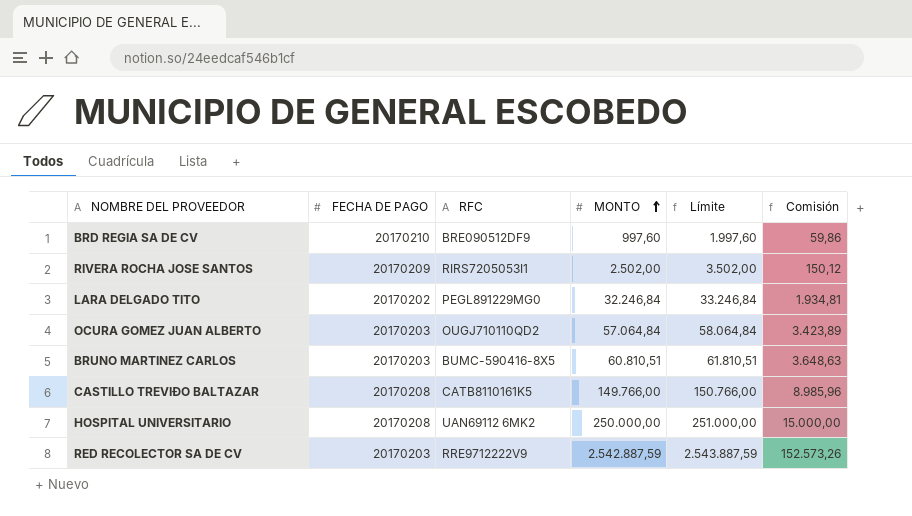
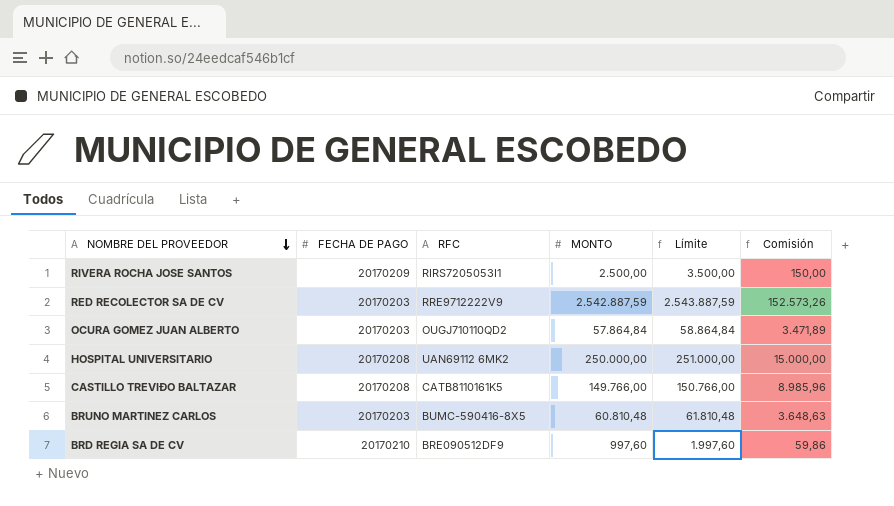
row order: MONTO ascending -> NOMBRE DEL PROVEEDOR descending
row LARA DELGADO TITO: 20170202 | PEGL891229MG0 | 32.246,84 | 33.246,84 | 1.934,81 -> none
RIVERA ROCHA JOSE SANTOS | MONTO: 2.502,00 -> 2.500,00
RIVERA ROCHA JOSE SANTOS | Límite: 3.502,00 -> 3.500,00
RIVERA ROCHA JOSE SANTOS | Comisión: 150,12 -> 150,00
OCURA GOMEZ JUAN ALBERTO | MONTO: 57.064,84 -> 57.864,84
OCURA GOMEZ JUAN ALBERTO | Límite: 58.064,84 -> 58.864,84
OCURA GOMEZ JUAN ALBERTO | Comisión: 3.423,89 -> 3.471,89
BRUNO MARTINEZ CARLOS | MONTO: 60.810,51 -> 60.810,48
BRUNO MARTINEZ CARLOS | Límite: 61.810,51 -> 61.810,48

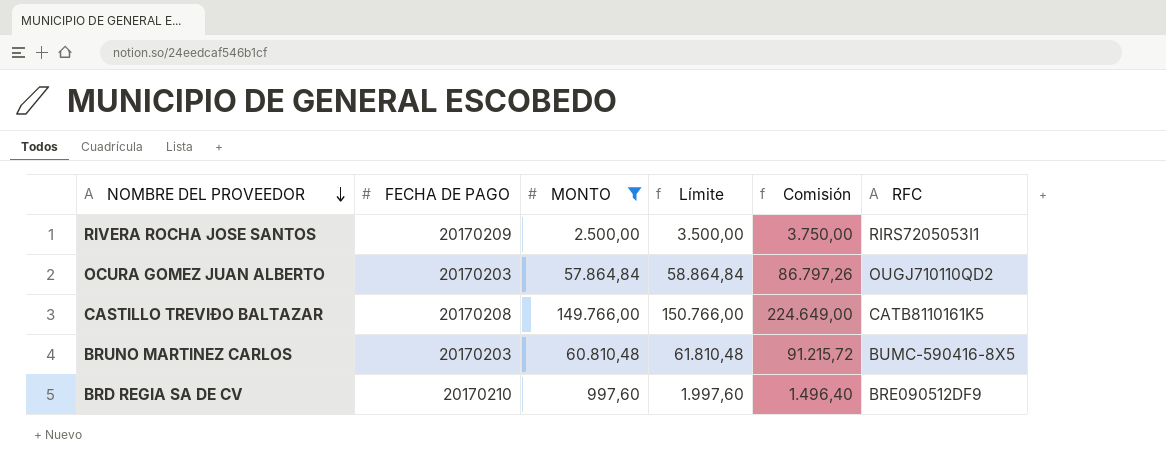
filter: none -> MONTO <= 149.766,00
column Comisión | formula: [MONTO] * 0,06 -> [MONTO] * 1,5
column RFC | position: 3 -> 6

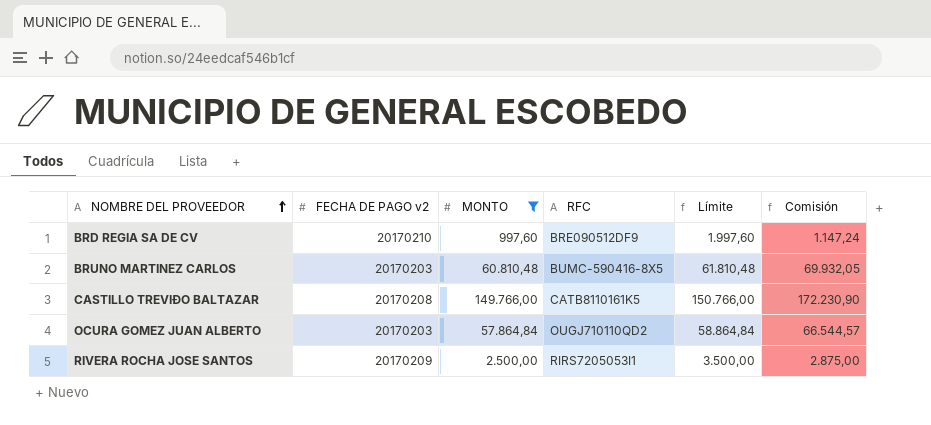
row order: NOMBRE DEL PROVEEDOR descending -> NOMBRE DEL PROVEEDOR ascending
column name: FECHA DE PAGO -> FECHA DE PAGO v2
column RFC | position: 6 -> 4
column Comisión | formula: [MONTO] * 1,5 -> [MONTO] * 1,15

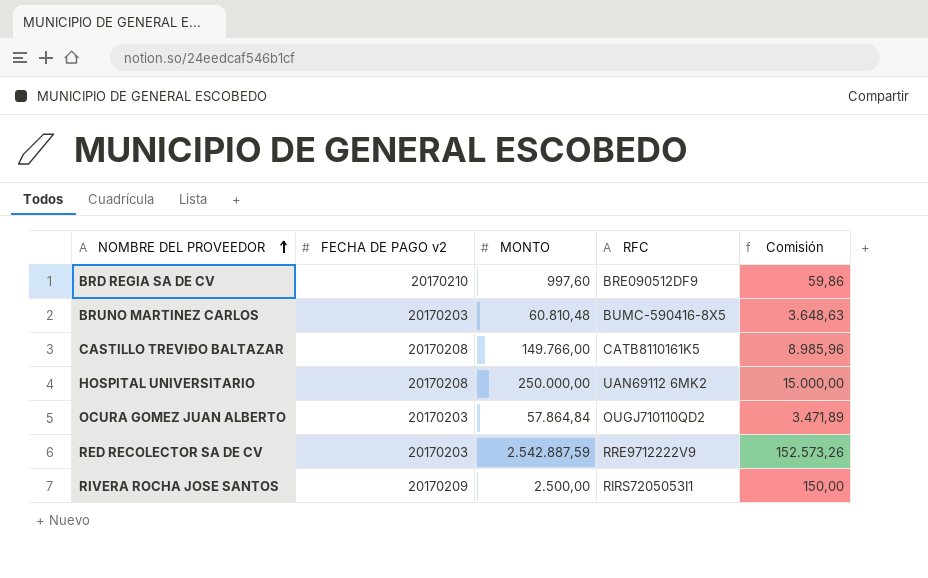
filter: MONTO <= 149.766,00 -> none
column Límite | formula: [MONTO] + 1000 -> none
column Comisión | formula: [MONTO] * 1,15 -> [MONTO] * 0,06

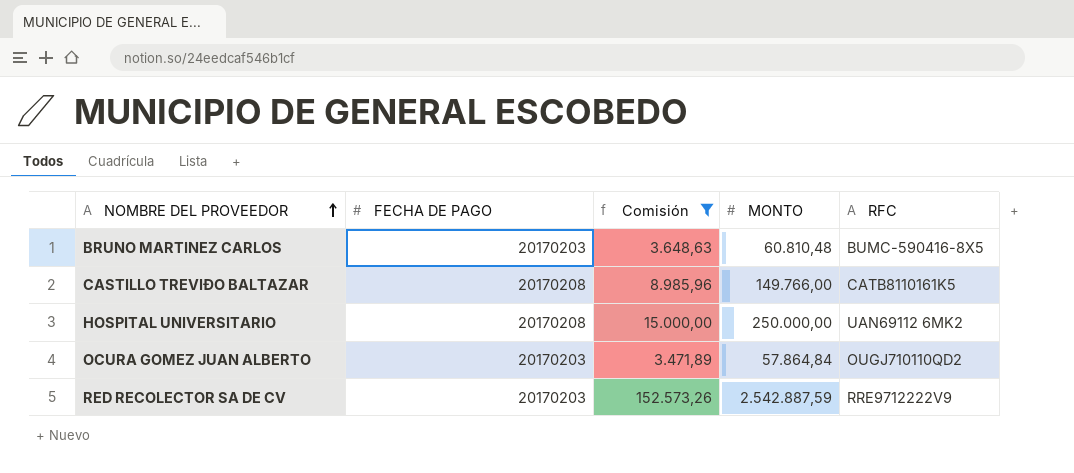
filter: none -> Comisión >= 3.471,89
column name: FECHA DE PAGO v2 -> FECHA DE PAGO
column Comisión | position: 5 -> 3

